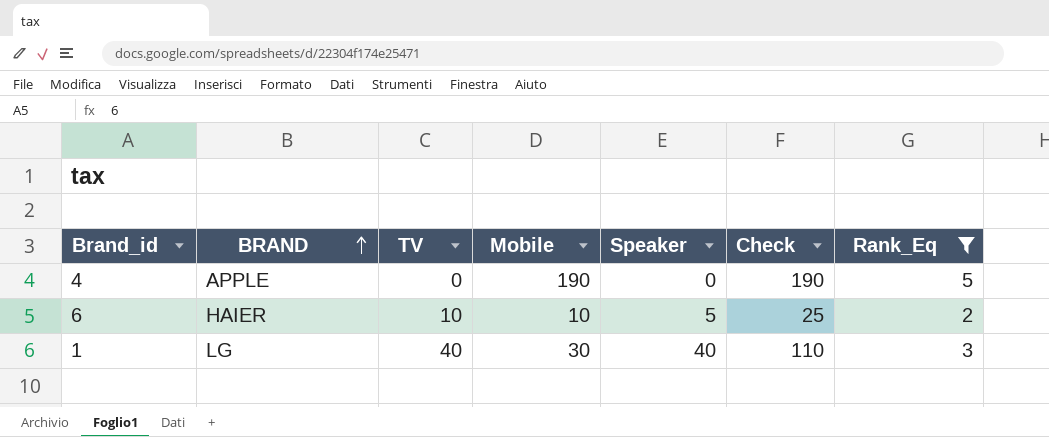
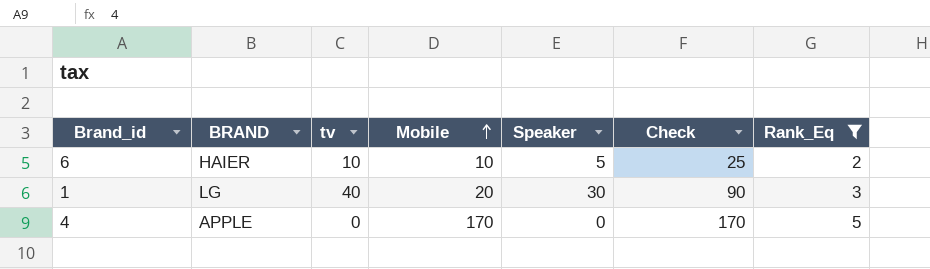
row order: BRAND ascending -> Mobile ascending
column name: TV -> tv
1 | Mobile: 30 -> 20
1 | Speaker: 40 -> 30
1 | Check: 110 -> 90
4 | Mobile: 190 -> 170
4 | Check: 190 -> 170

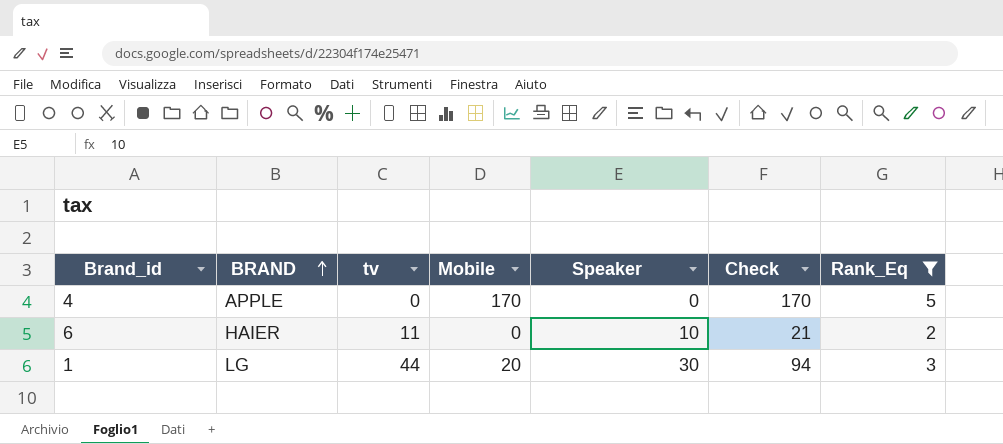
row order: Mobile ascending -> BRAND ascending
6 | tv: 10 -> 11
6 | Mobile: 10 -> 0
6 | Speaker: 5 -> 10
6 | Check: 25 -> 21
1 | tv: 40 -> 44
1 | Check: 90 -> 94

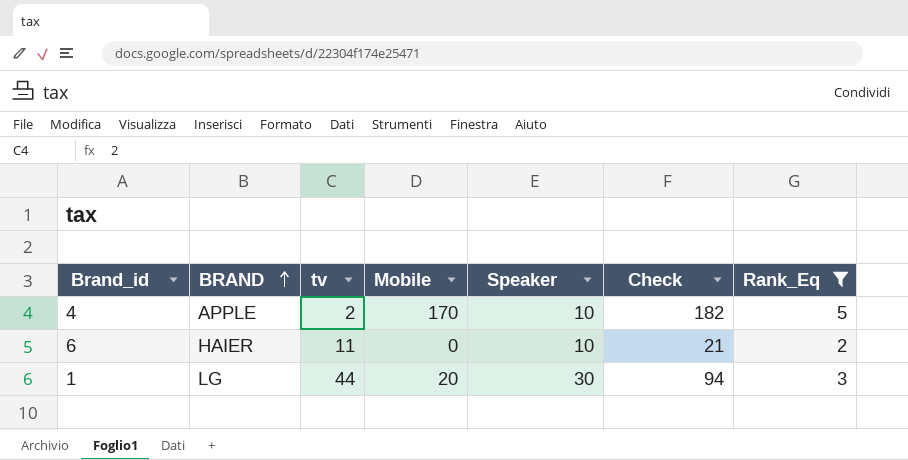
4 | tv: 0 -> 2
4 | Speaker: 0 -> 10
4 | Check: 170 -> 182

